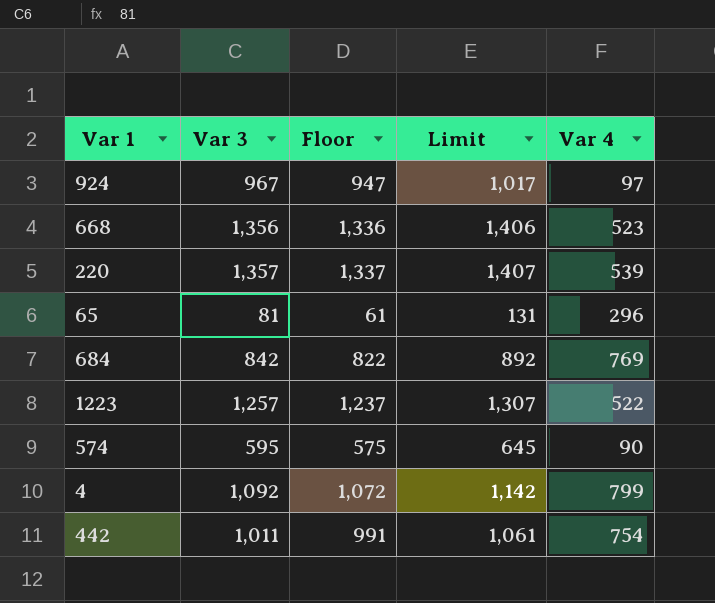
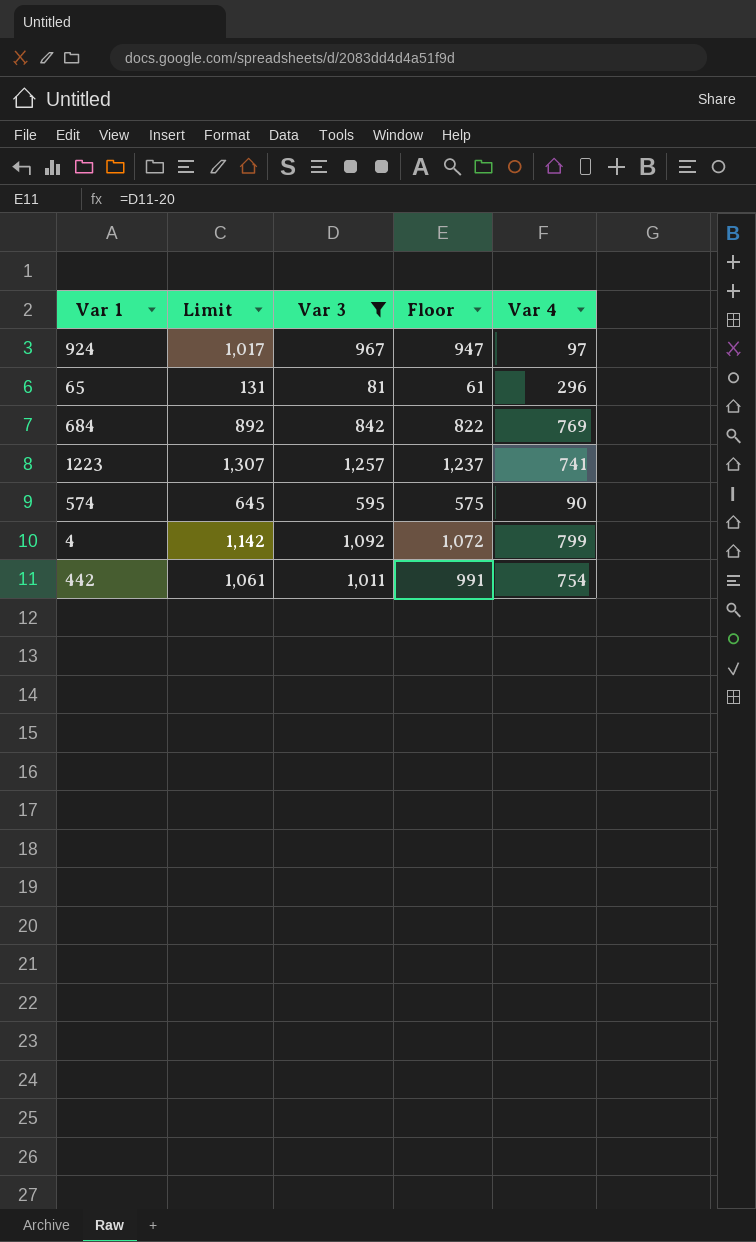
filter: none -> Var 3 <= 1,257
column Limit | position: 4 -> 2
1223 | Var 4: 522 -> 741

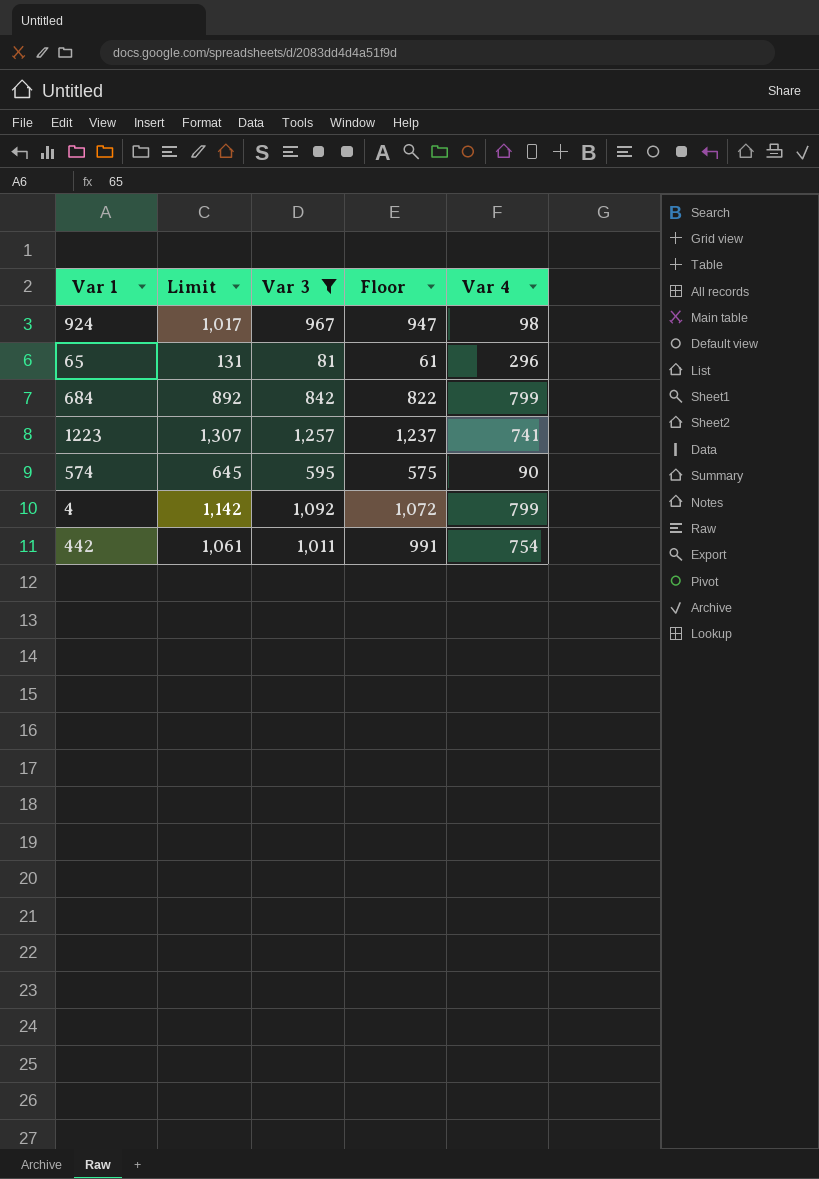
924 | Var 4: 97 -> 98
684 | Var 4: 769 -> 799

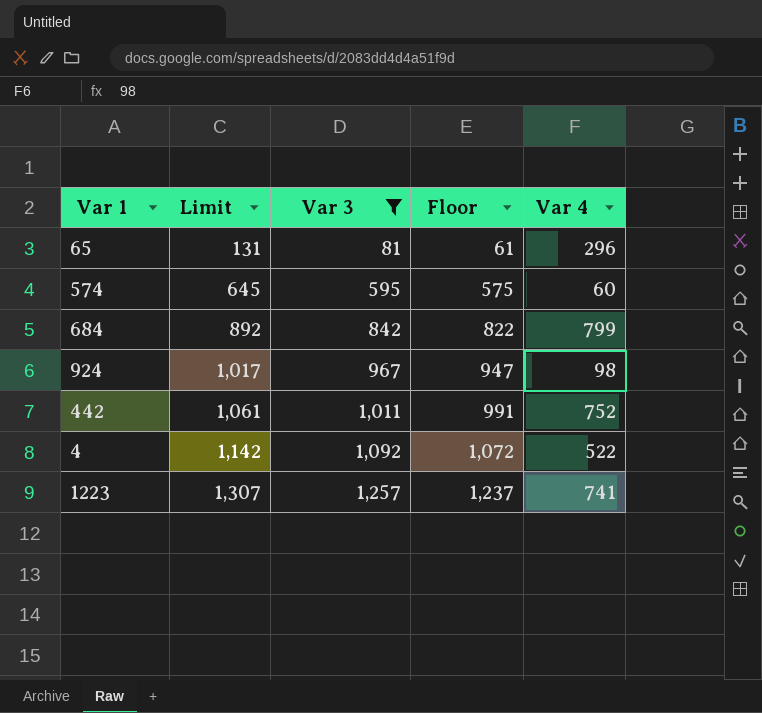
row order: none -> Limit ascending
574 | Var 4: 90 -> 60
442 | Var 4: 754 -> 752
4 | Var 4: 799 -> 522

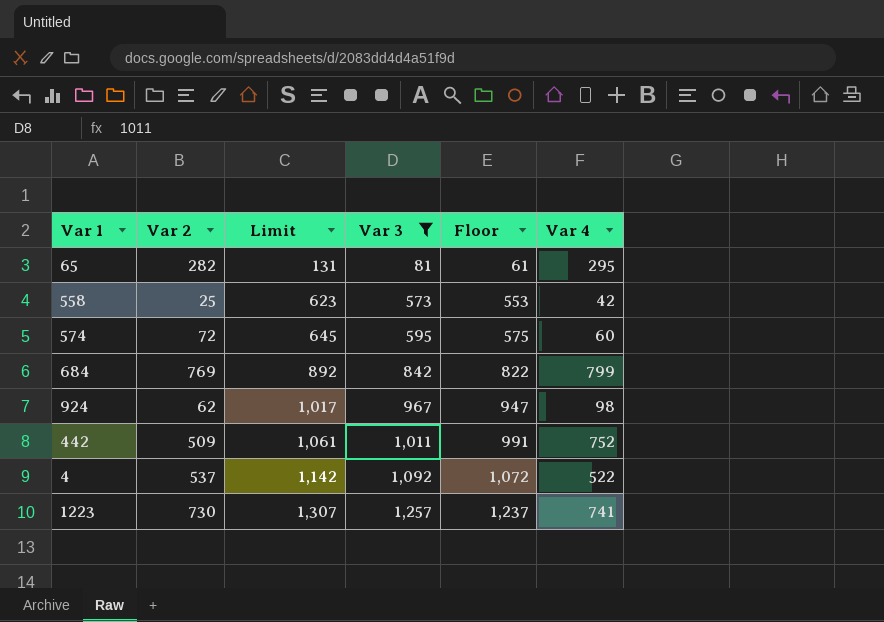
column Var 2 | position: none -> 2
65 | Var 4: 296 -> 295
row 558: none -> 25 | 623 | 573 | 553 | 42

